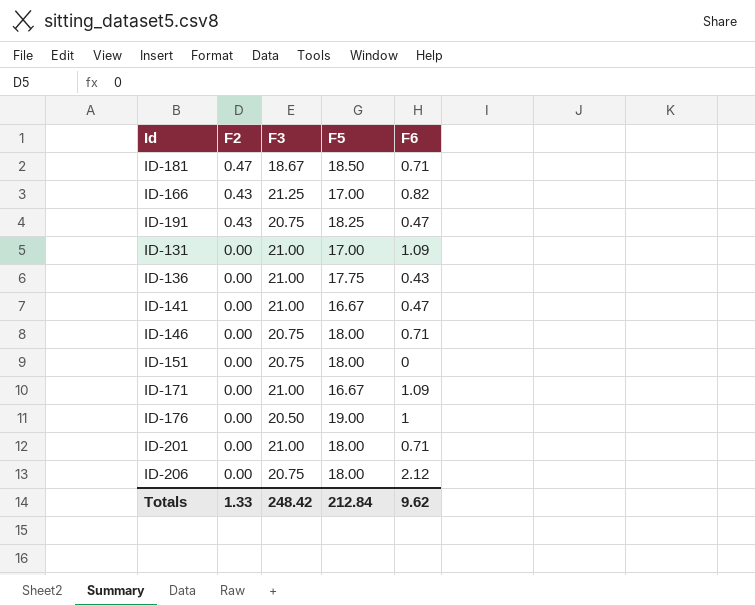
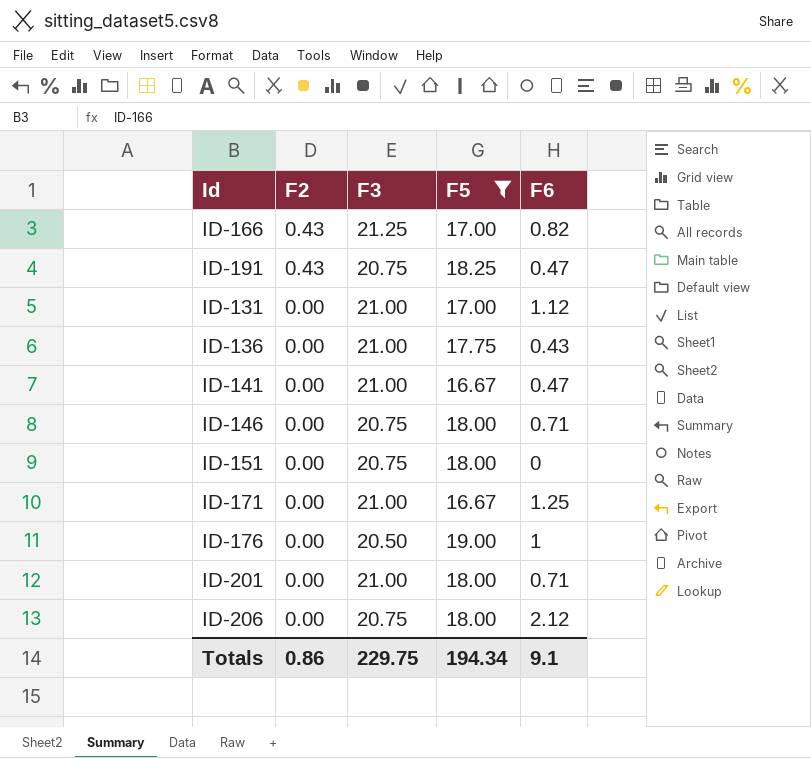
filter: none -> F5 != 18.50
ID-131 | F6: 1.09 -> 1.12
ID-171 | F6: 1.09 -> 1.25
Totals | F2: 1.33 -> 0.86
Totals | F3: 248.42 -> 229.75
Totals | F5: 212.84 -> 194.34
Totals | F6: 9.62 -> 9.1

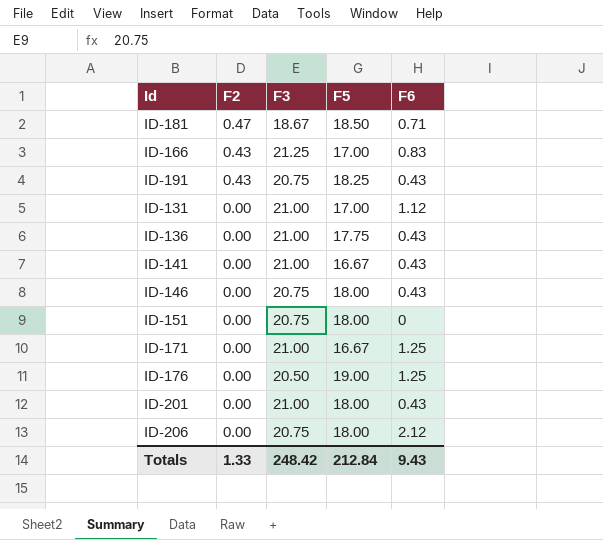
filter: F5 != 18.50 -> none
ID-166 | F6: 0.82 -> 0.83
ID-191 | F6: 0.47 -> 0.43
ID-141 | F6: 0.47 -> 0.43
ID-146 | F6: 0.71 -> 0.43
ID-176 | F6: 1 -> 1.25
ID-201 | F6: 0.71 -> 0.43
Totals | F2: 0.86 -> 1.33
Totals | F3: 229.75 -> 248.42
Totals | F5: 194.34 -> 212.84
Totals | F6: 9.1 -> 9.43

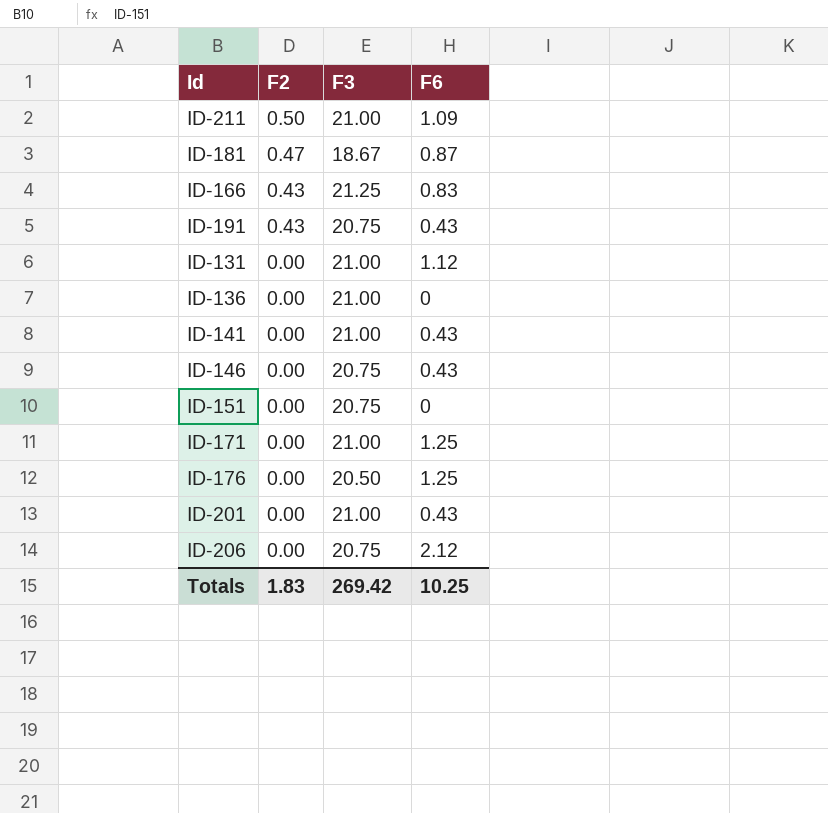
column F5 | position: 4 -> none
row ID-211: none -> 0.50 | 21.00 | 1.09
ID-181 | F6: 0.71 -> 0.87
ID-136 | F6: 0.43 -> 0
Totals | F2: 1.33 -> 1.83
Totals | F3: 248.42 -> 269.42
Totals | F6: 9.43 -> 10.25

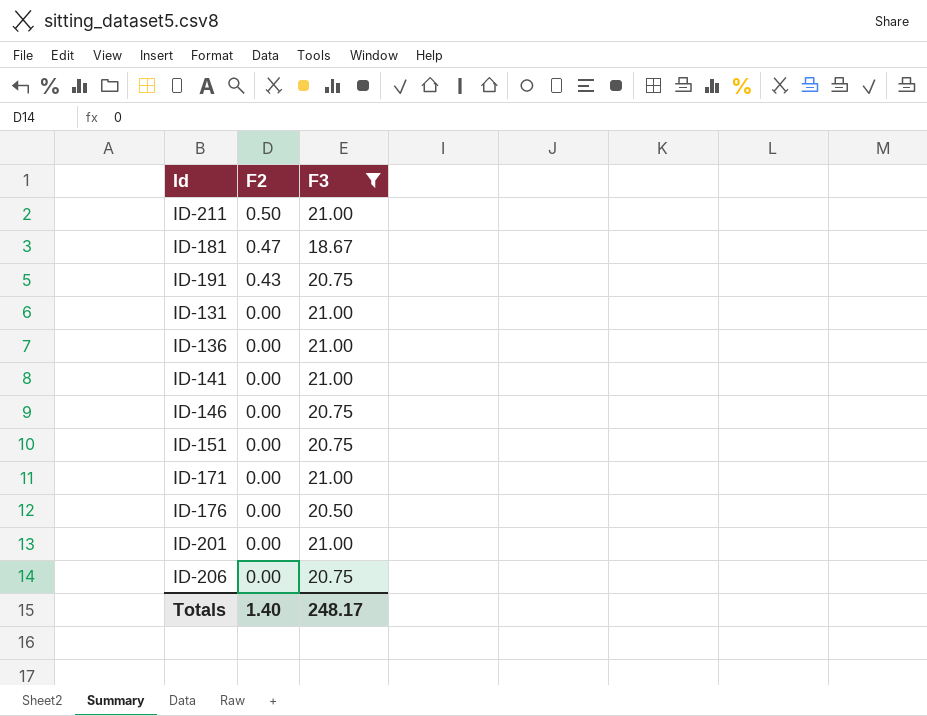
filter: none -> F3 != 21.25
column F6 | position: 4 -> none
Totals | F2: 1.83 -> 1.40
Totals | F3: 269.42 -> 248.17

